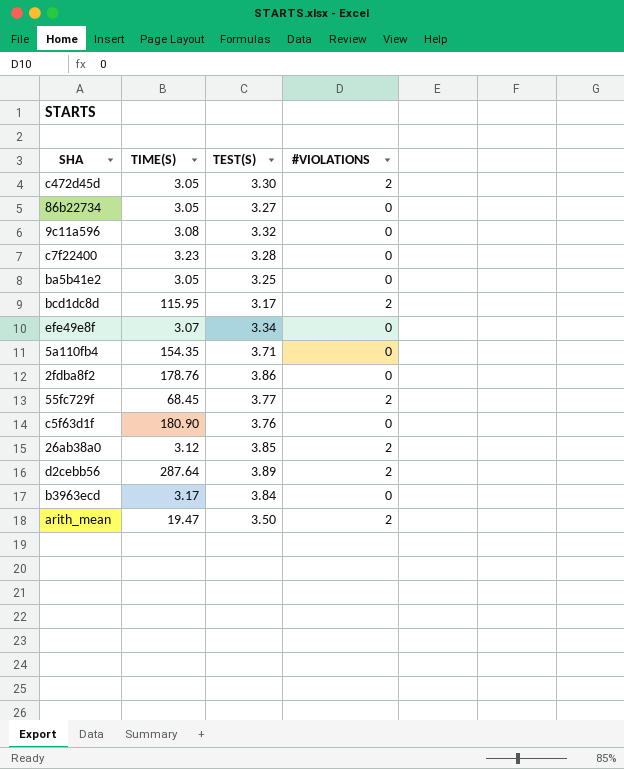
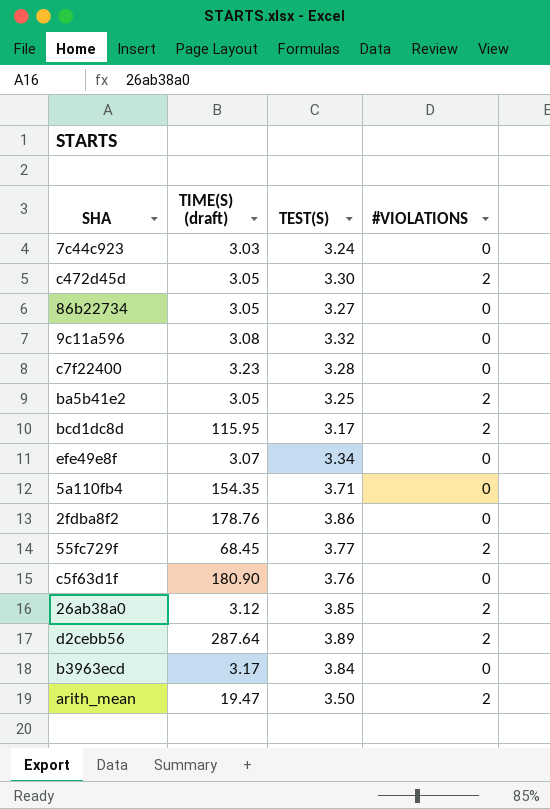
column name: TIME(S) -> TIME(S) (draft)
row 7c44c923: none -> 3.03 | 3.24 | 0
ba5b41e2 | #VIOLATIONS: 0 -> 2

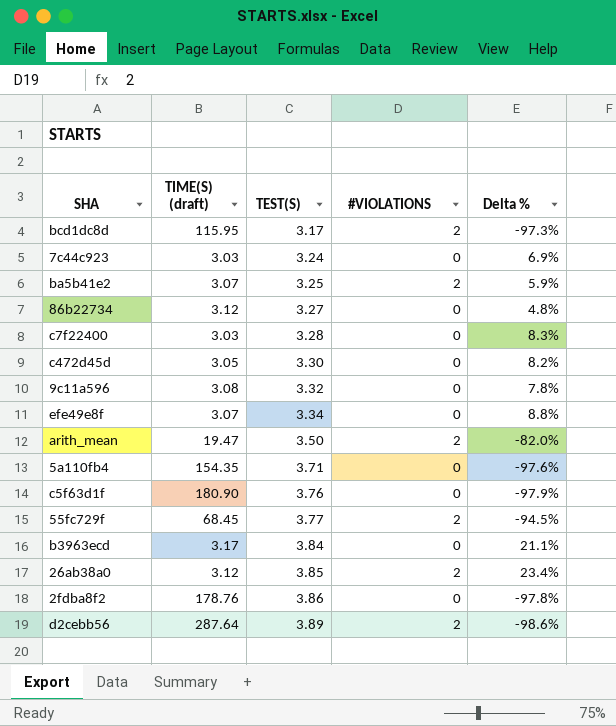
row order: none -> TEST(S) ascending
column Delta % | formula: none -> ([TEST(S)] - [TIME(S) (draft)]) / [TIME(S) (draft)]
ba5b41e2 | TIME(S) (draft): 3.05 -> 3.07
86b22734 | TIME(S) (draft): 3.05 -> 3.12
c7f22400 | TIME(S) (draft): 3.23 -> 3.03
c472d45d | #VIOLATIONS: 2 -> 0

